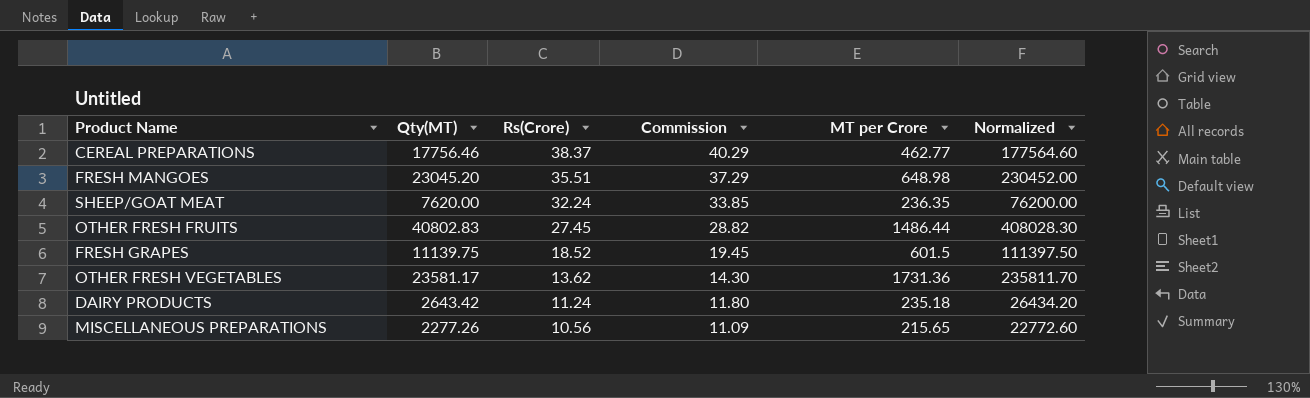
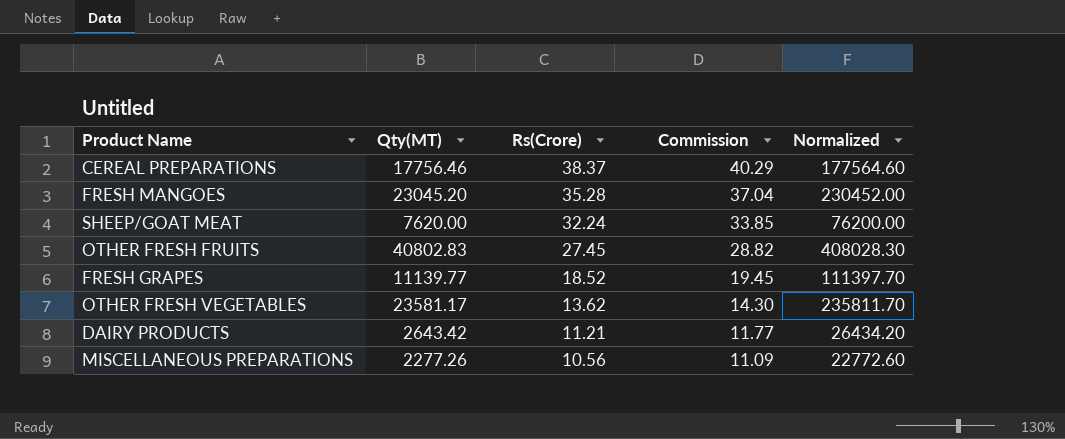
column MT per Crore | formula: [Qty(MT)] / [Rs(Crore)] -> none
FRESH MANGOES | Rs(Crore): 35.51 -> 35.28
FRESH MANGOES | Commission: 37.29 -> 37.04
FRESH GRAPES | Qty(MT): 11139.75 -> 11139.77
FRESH GRAPES | Normalized: 111397.50 -> 111397.70
DAIRY PRODUCTS | Rs(Crore): 11.24 -> 11.21
DAIRY PRODUCTS | Commission: 11.80 -> 11.77

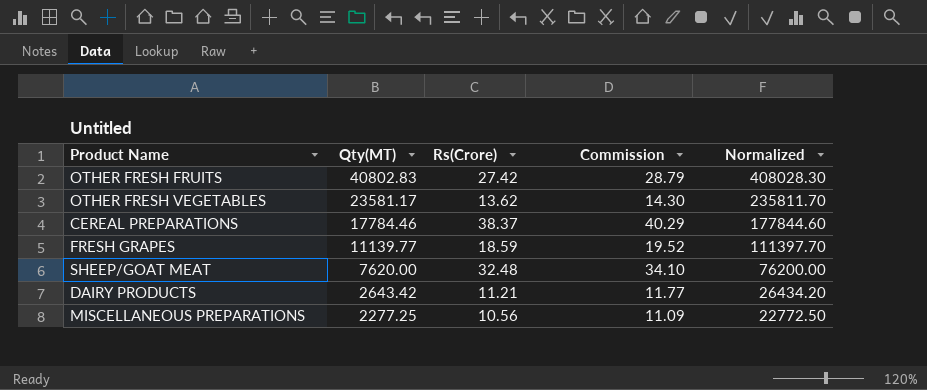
row order: Rs(Crore) descending -> Qty(MT) descending
row FRESH MANGOES: 23045.20 | 35.28 | 37.04 | 230452.00 -> none
OTHER FRESH FRUITS | Rs(Crore): 27.45 -> 27.42
OTHER FRESH FRUITS | Commission: 28.82 -> 28.79
CEREAL PREPARATIONS | Qty(MT): 17756.46 -> 17784.46
CEREAL PREPARATIONS | Normalized: 177564.60 -> 177844.60
FRESH GRAPES | Rs(Crore): 18.52 -> 18.59
FRESH GRAPES | Commission: 19.45 -> 19.52
SHEEP/GOAT MEAT | Rs(Crore): 32.24 -> 32.48
SHEEP/GOAT MEAT | Commission: 33.85 -> 34.10
MISCELLANEOUS PREPARATIONS | Qty(MT): 2277.26 -> 2277.25
MISCELLANEOUS PREPARATIONS | Normalized: 22772.60 -> 22772.50

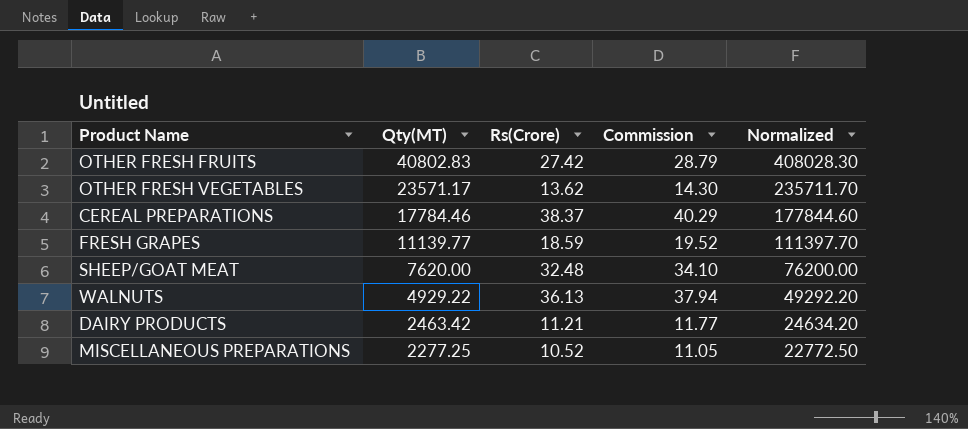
OTHER FRESH VEGETABLES | Qty(MT): 23581.17 -> 23571.17
OTHER FRESH VEGETABLES | Normalized: 235811.70 -> 235711.70
row WALNUTS: none -> 4929.22 | 36.13 | 37.94 | 49292.20
DAIRY PRODUCTS | Qty(MT): 2643.42 -> 2463.42
DAIRY PRODUCTS | Normalized: 26434.20 -> 24634.20
MISCELLANEOUS PREPARATIONS | Rs(Crore): 10.56 -> 10.52
MISCELLANEOUS PREPARATIONS | Commission: 11.09 -> 11.05

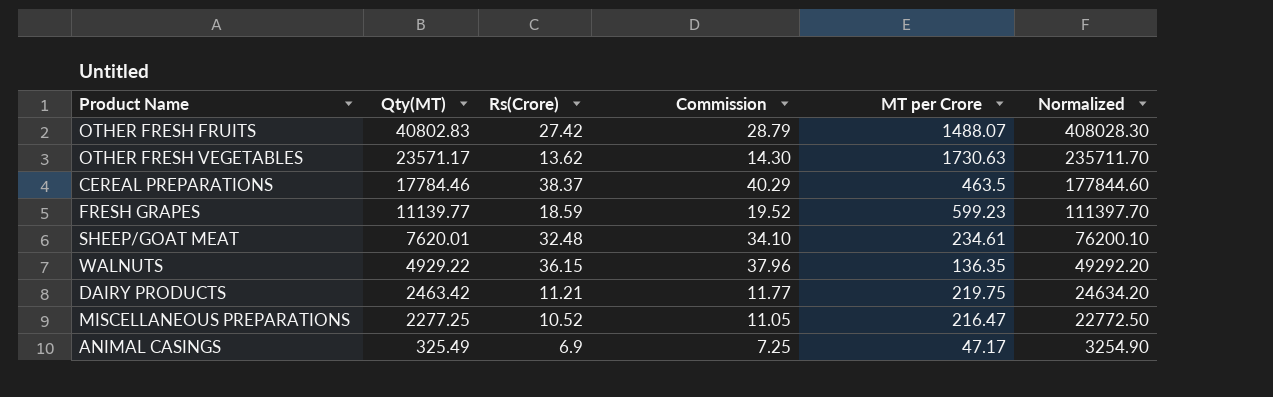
column MT per Crore | formula: none -> [Qty(MT)] / [Rs(Crore)]
SHEEP/GOAT MEAT | Qty(MT): 7620.00 -> 7620.01
SHEEP/GOAT MEAT | Normalized: 76200.00 -> 76200.10
WALNUTS | Rs(Crore): 36.13 -> 36.15
WALNUTS | Commission: 37.94 -> 37.96
row ANIMAL CASINGS: none -> 325.49 | 6.9 | 7.25 | 47.17 | 3254.90

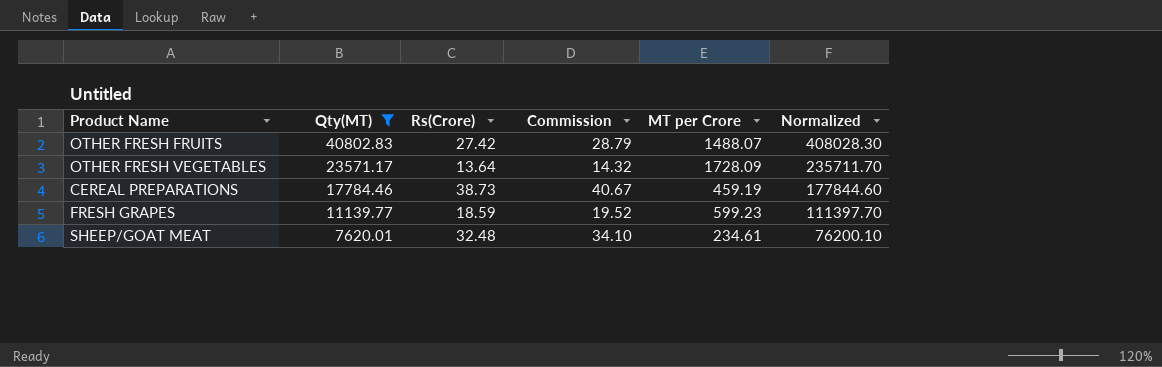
filter: none -> Qty(MT) >= 7620.01
OTHER FRESH VEGETABLES | Rs(Crore): 13.62 -> 13.64
OTHER FRESH VEGETABLES | Commission: 14.30 -> 14.32
OTHER FRESH VEGETABLES | MT per Crore: 1730.63 -> 1728.09
CEREAL PREPARATIONS | Rs(Crore): 38.37 -> 38.73
CEREAL PREPARATIONS | Commission: 40.29 -> 40.67
CEREAL PREPARATIONS | MT per Crore: 463.5 -> 459.19

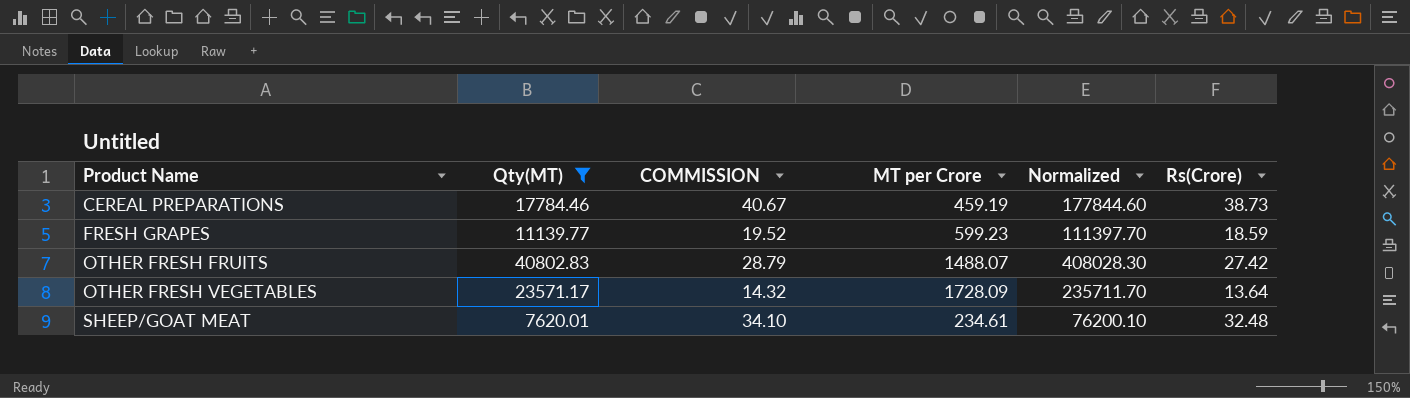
row order: Qty(MT) descending -> Product Name ascending
column name: Commission -> COMMISSION
column Rs(Crore) | position: 3 -> 6

